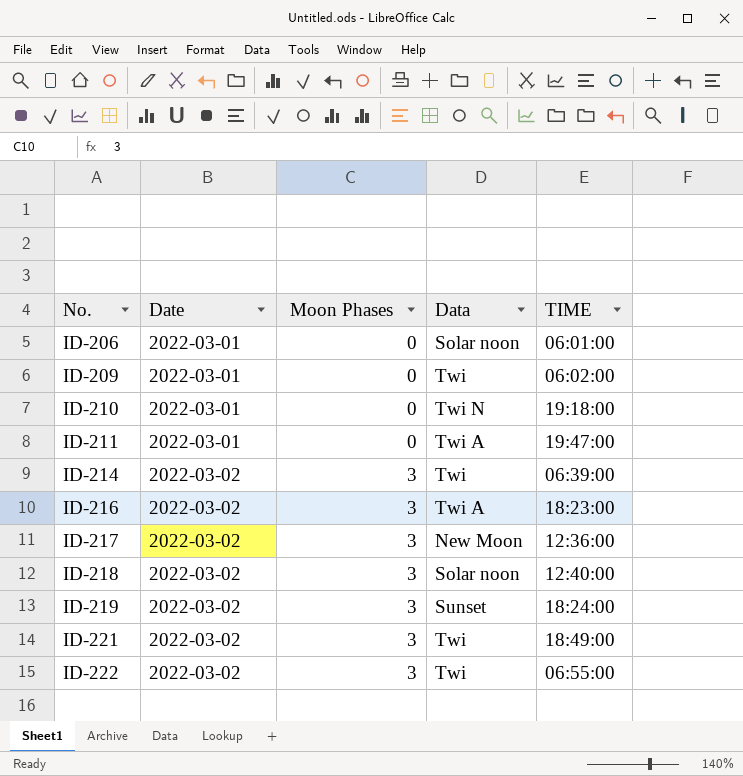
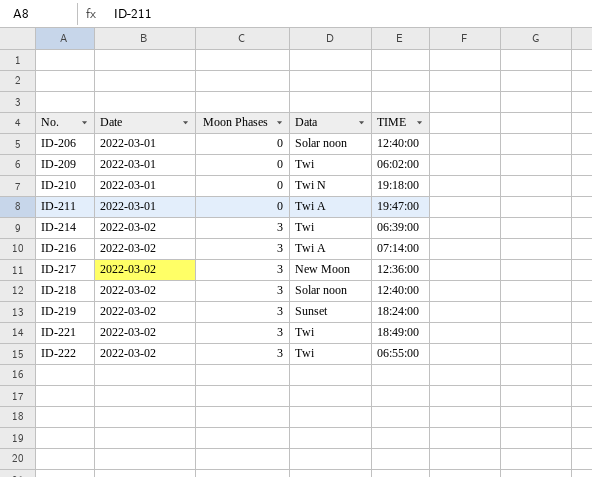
ID-206 | TIME: 06:01:00 -> 12:40:00
ID-216 | TIME: 18:23:00 -> 07:14:00

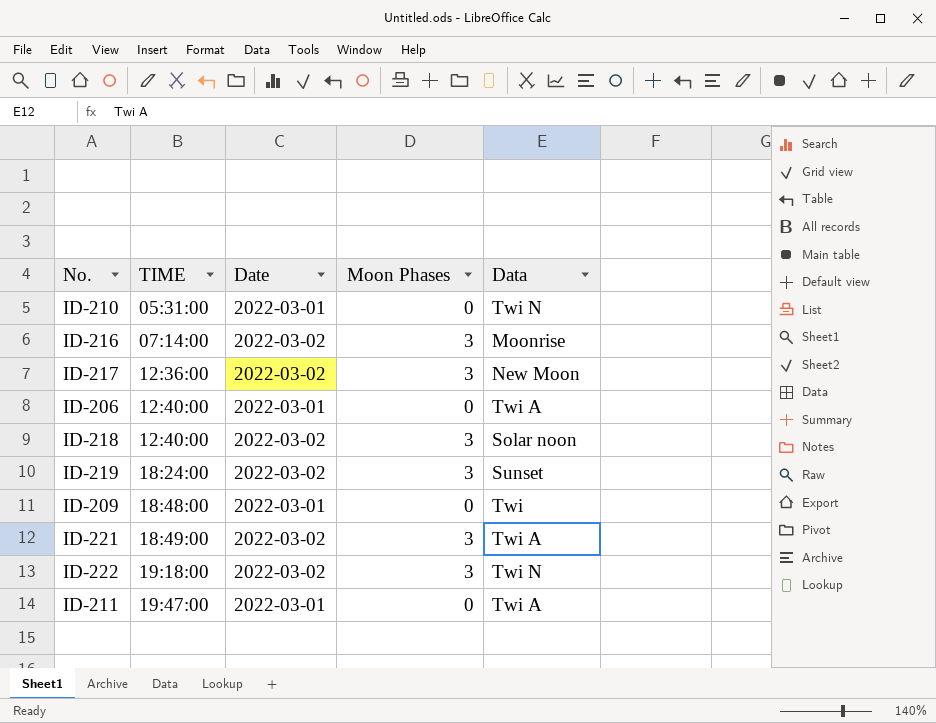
row order: No. ascending -> TIME ascending
column TIME | position: 5 -> 2
row ID-214: 2022-03-02 | 3 | Twi | 06:39:00 -> none
ID-210 | TIME: 19:18:00 -> 05:31:00
ID-216 | Data: Twi A -> Moonrise
ID-206 | Data: Solar noon -> Twi A
ID-209 | TIME: 06:02:00 -> 18:48:00
ID-221 | Data: Twi -> Twi A
ID-222 | TIME: 06:55:00 -> 19:18:00
ID-222 | Data: Twi -> Twi N

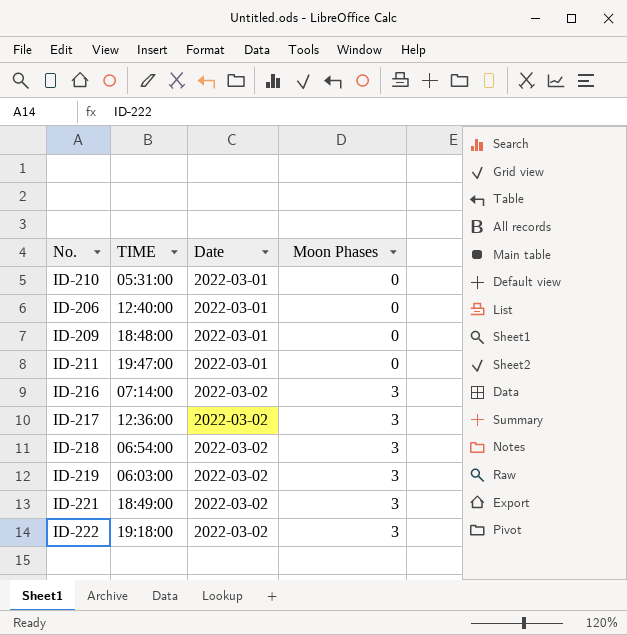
row order: TIME ascending -> Date ascending
column Data | position: 5 -> none
ID-218 | TIME: 12:40:00 -> 06:54:00
ID-219 | TIME: 18:24:00 -> 06:03:00

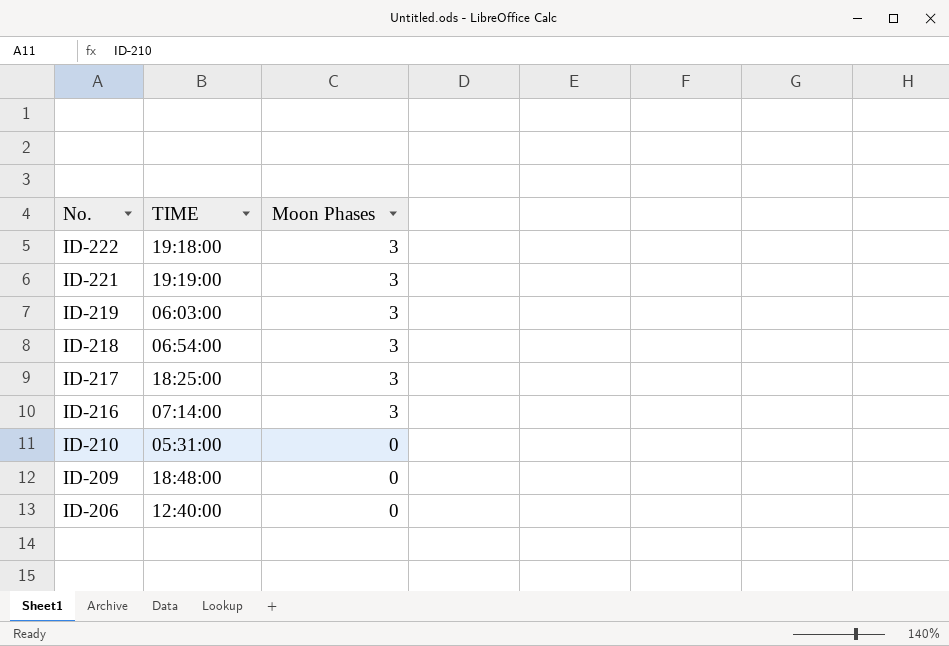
row order: Date ascending -> No. descending
column Date | position: 3 -> none
row ID-211: 19:47:00 | 2022-03-01 | 0 -> none
ID-221 | TIME: 18:49:00 -> 19:19:00
ID-217 | TIME: 12:36:00 -> 18:25:00

